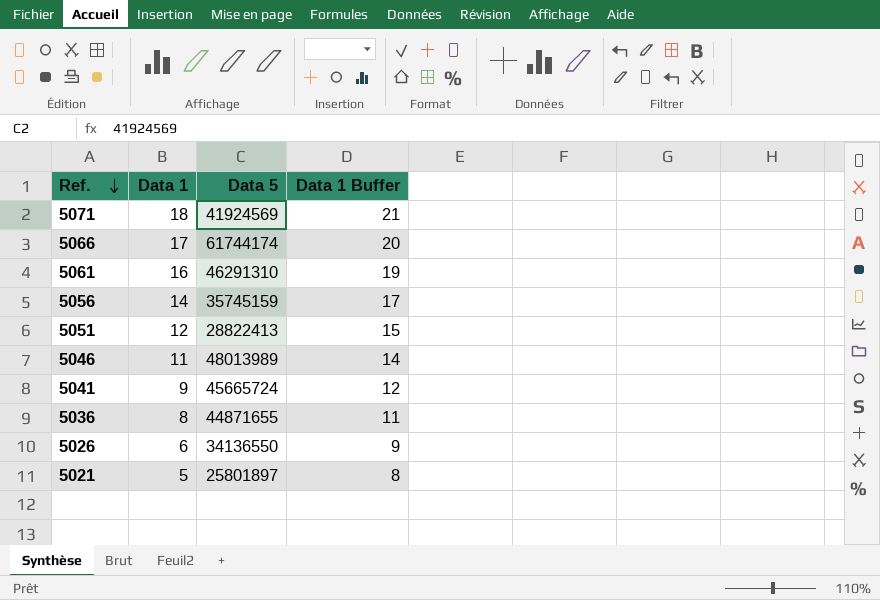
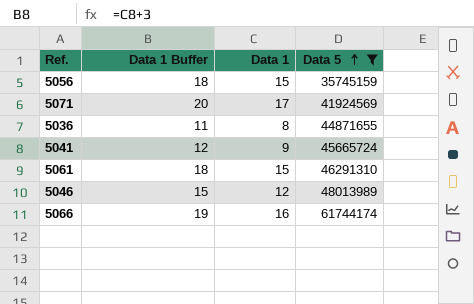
filter: none -> Data 5 >= 35745159
row order: Ref. descending -> Data 5 ascending
column Data 1 Buffer | position: 4 -> 2
5056 | Data 1 Buffer: 17 -> 18
5056 | Data 1: 14 -> 15
5071 | Data 1 Buffer: 21 -> 20
5071 | Data 1: 18 -> 17
5061 | Data 1 Buffer: 19 -> 18
5061 | Data 1: 16 -> 15
5046 | Data 1 Buffer: 14 -> 15
5046 | Data 1: 11 -> 12
5066 | Data 1 Buffer: 20 -> 19
5066 | Data 1: 17 -> 16

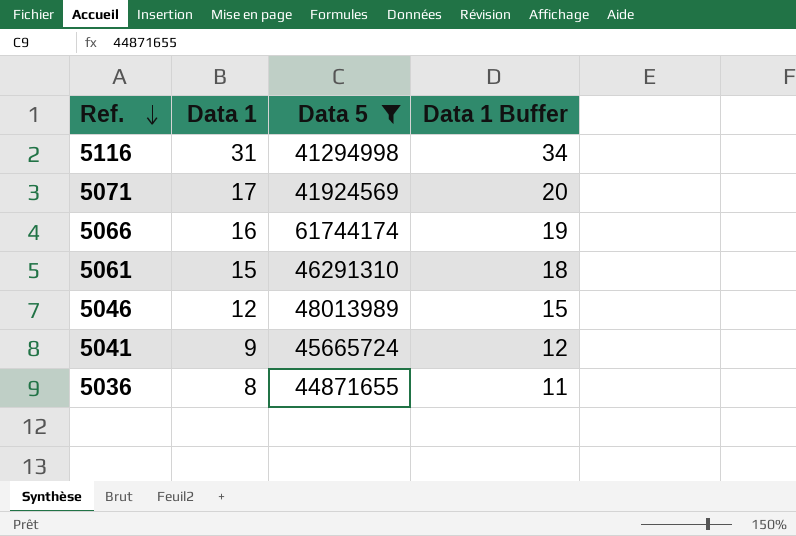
row order: Data 5 ascending -> Ref. descending
column Data 1 Buffer | position: 2 -> 4
row 5056: 18 | 15 | 35745159 -> none
row 5116: none -> 31 | 41294998 | 34

